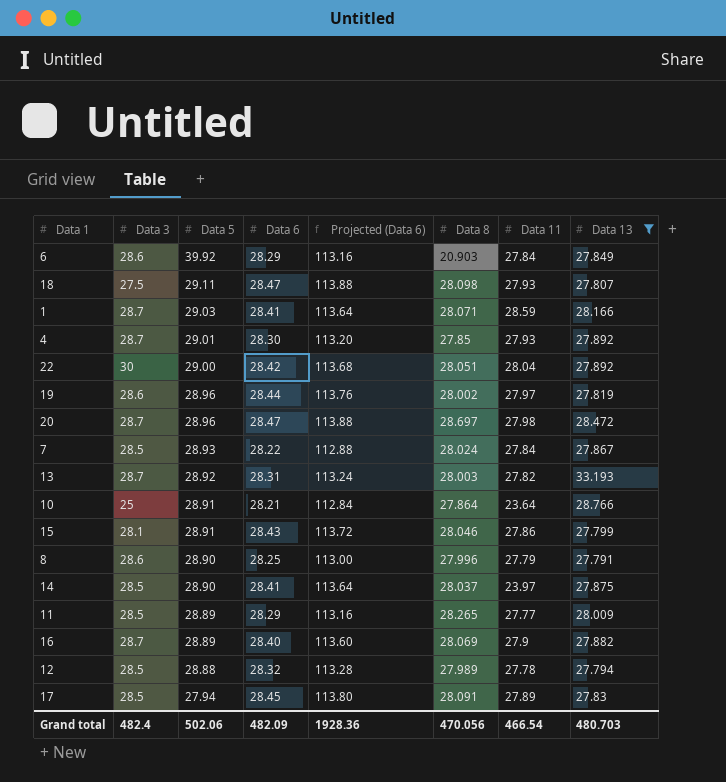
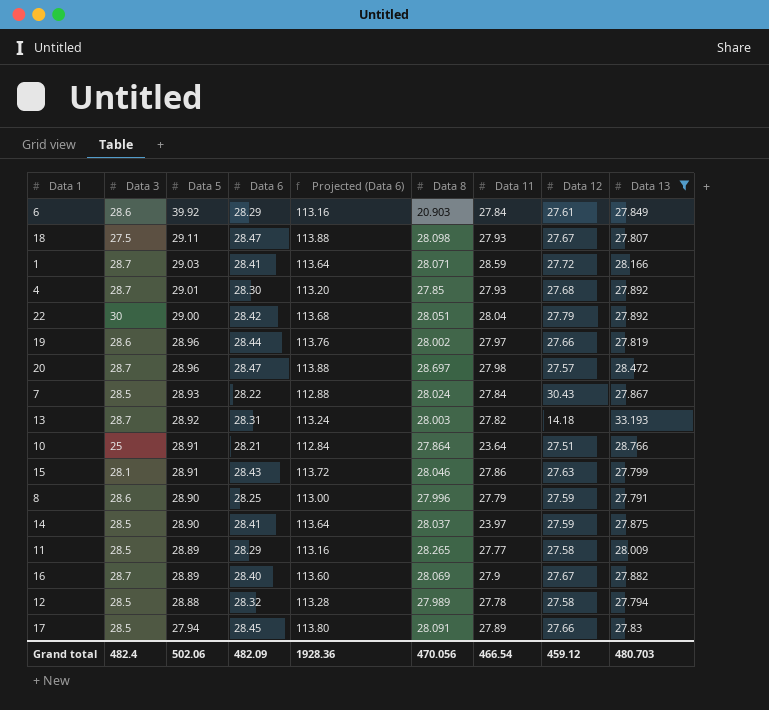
column Data 12 | position: none -> 8

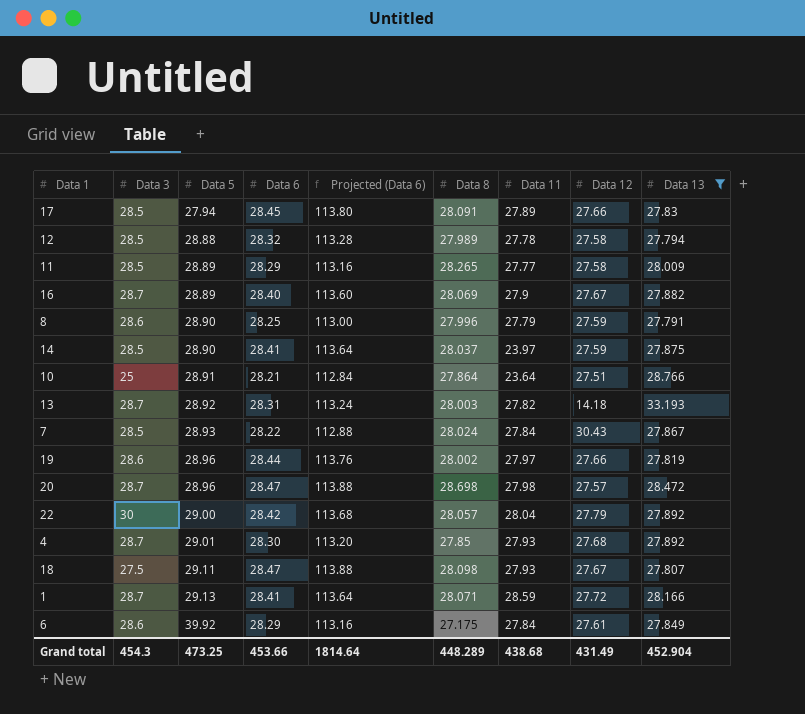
row order: Data 5 descending -> Data 5 ascending
row 15: 28.1 | 28.91 | 28.43 | 113.72 | 28.046 | 27.86 | 27.63 | 27.799 -> none
20 | Data 8: 28.697 -> 28.698
22 | Data 8: 28.051 -> 28.057
1 | Data 5: 29.03 -> 29.13
6 | Data 8: 20.903 -> 27.175
Grand total | Data 3: 482.4 -> 454.3
Grand total | Data 5: 502.06 -> 473.25
Grand total | Data 6: 482.09 -> 453.66
Grand total | Projected (Data 6): 1928.36 -> 1814.64
Grand total | Data 8: 470.056 -> 448.289
Grand total | Data 11: 466.54 -> 438.68
Grand total | Data 12: 459.12 -> 431.49
Grand total | Data 13: 480.703 -> 452.904

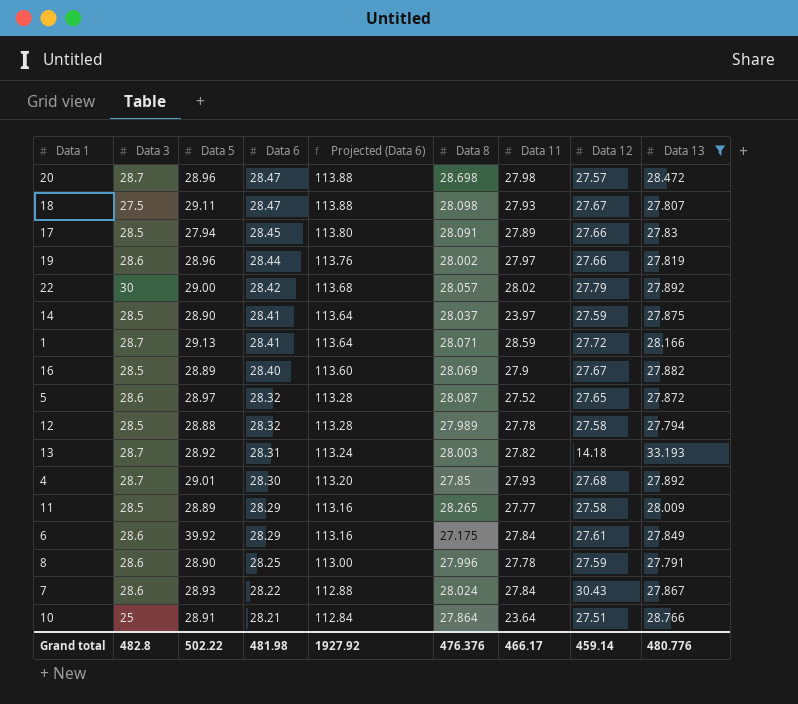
row order: Data 5 ascending -> Data 6 descending
22 | Data 11: 28.04 -> 28.02
16 | Data 3: 28.7 -> 28.5
row 5: none -> 28.6 | 28.97 | 28.32 | 113.28 | 28.087 | 27.52 | 27.65 | 27.872
8 | Data 11: 27.79 -> 27.78
7 | Data 3: 28.5 -> 28.6
Grand total | Data 3: 454.3 -> 482.8
Grand total | Data 5: 473.25 -> 502.22
Grand total | Data 6: 453.66 -> 481.98
Grand total | Projected (Data 6): 1814.64 -> 1927.92
Grand total | Data 8: 448.289 -> 476.376
Grand total | Data 11: 438.68 -> 466.17
Grand total | Data 12: 431.49 -> 459.14
Grand total | Data 13: 452.904 -> 480.776

